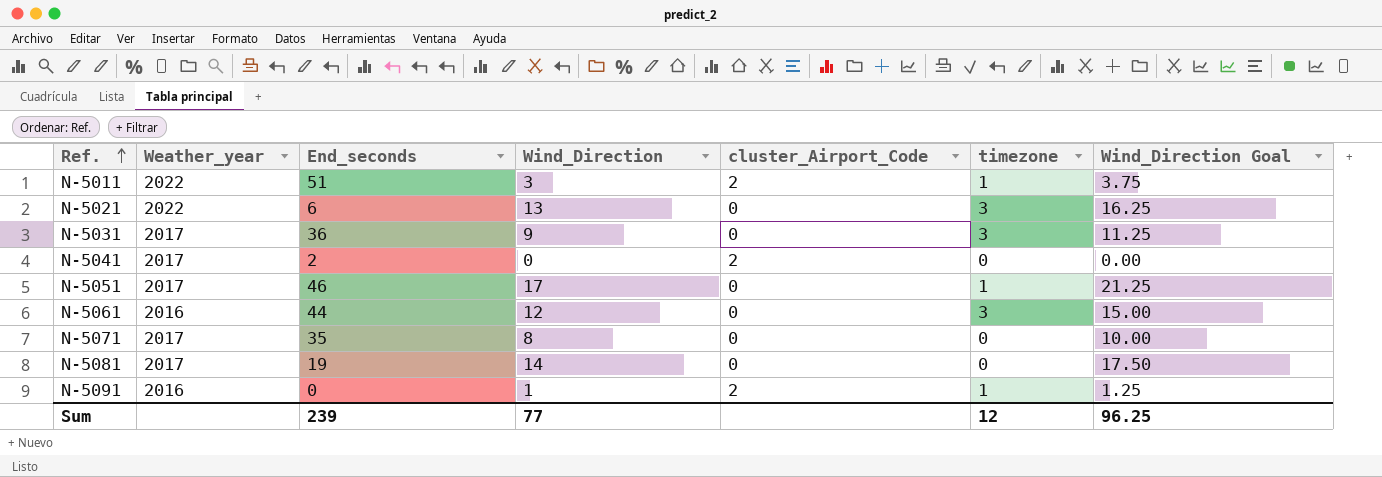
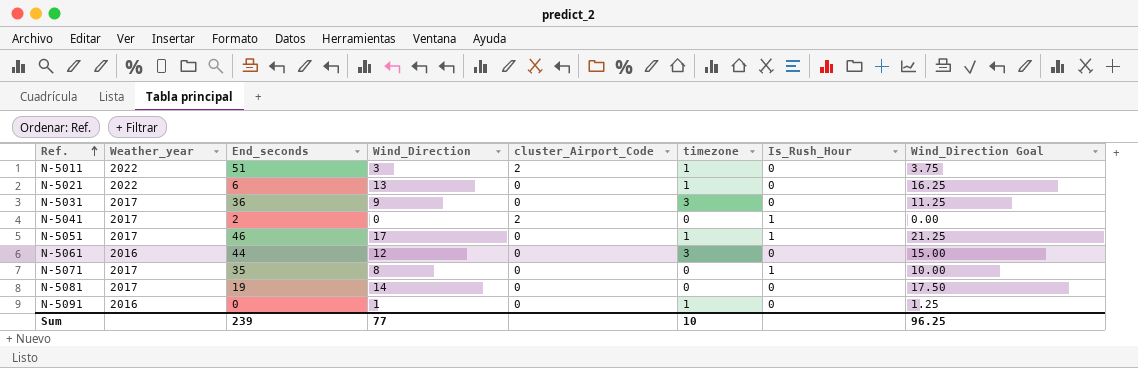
column Is_Rush_Hour | position: none -> 7
N-5021 | timezone: 3 -> 1
N-5091 | cluster_Airport_Code: 2 -> 0
Sum | timezone: 12 -> 10

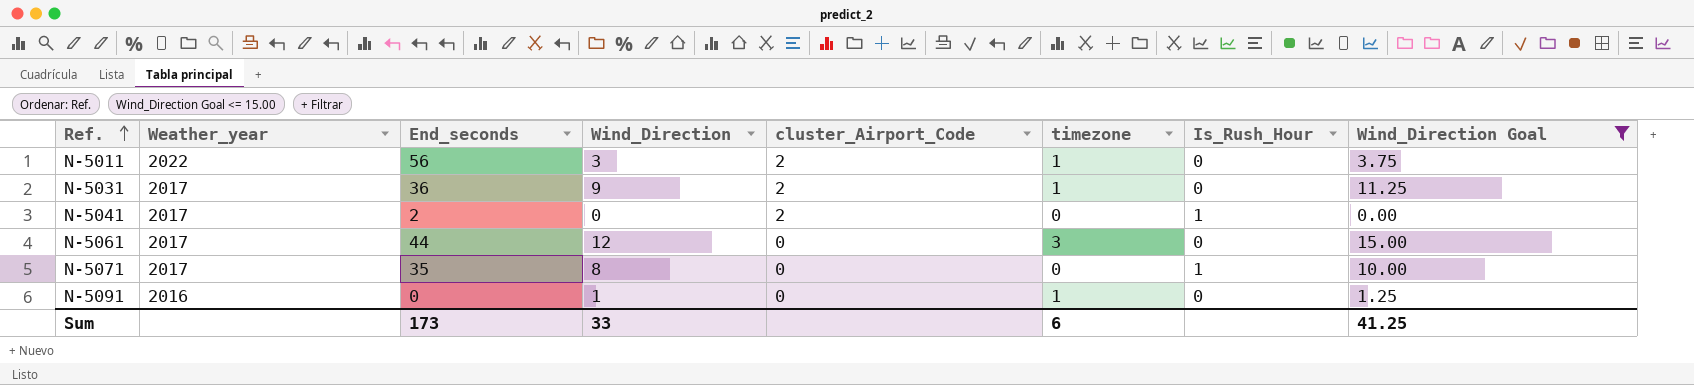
filter: none -> Wind_Direction Goal <= 15.00
N-5011 | End_seconds: 51 -> 56
N-5031 | cluster_Airport_Code: 0 -> 2
N-5031 | timezone: 3 -> 1
N-5061 | Weather_year: 2016 -> 2017
Sum | End_seconds: 239 -> 173
Sum | Wind_Direction: 77 -> 33
Sum | timezone: 10 -> 6
Sum | Wind_Direction Goal: 96.25 -> 41.25

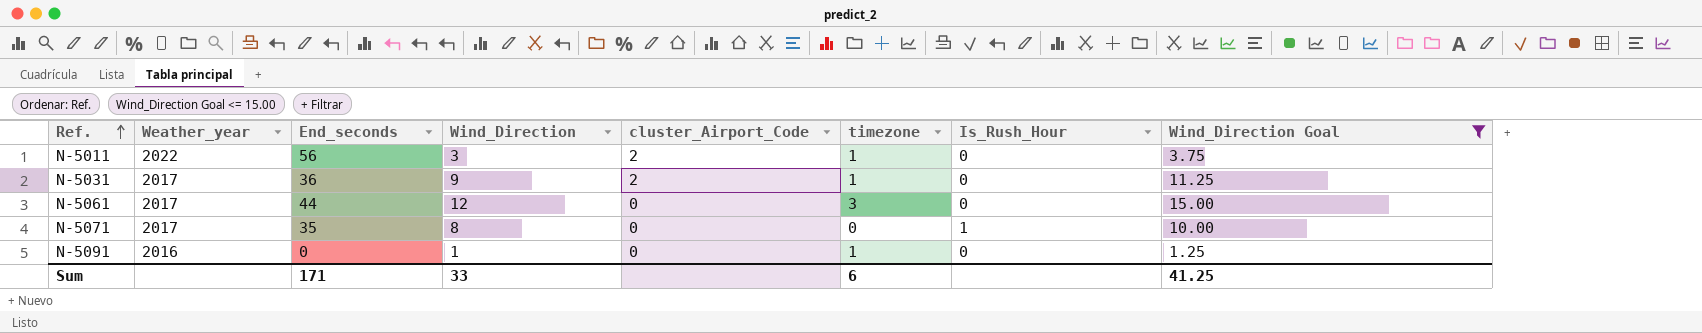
row N-5041: 2017 | 2 | 0 | 2 | 0 | 1 | 0.00 -> none
Sum | End_seconds: 173 -> 171

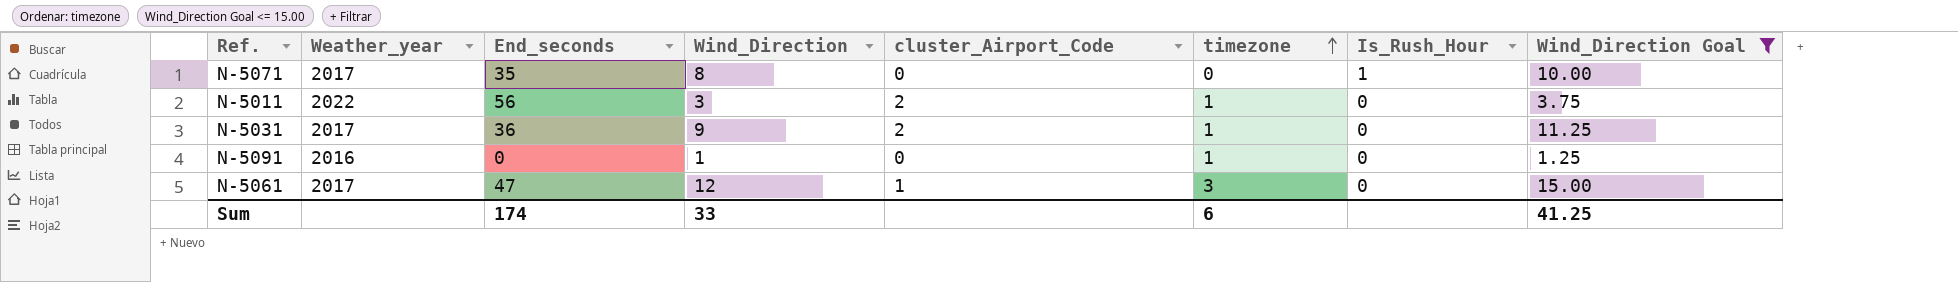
row order: Ref. ascending -> timezone ascending
N-5061 | End_seconds: 44 -> 47
N-5061 | cluster_Airport_Code: 0 -> 1
Sum | End_seconds: 171 -> 174

